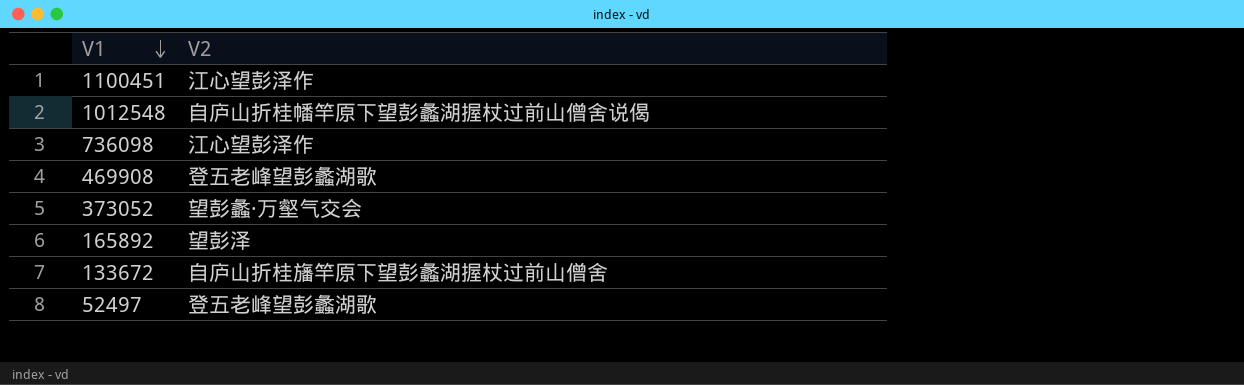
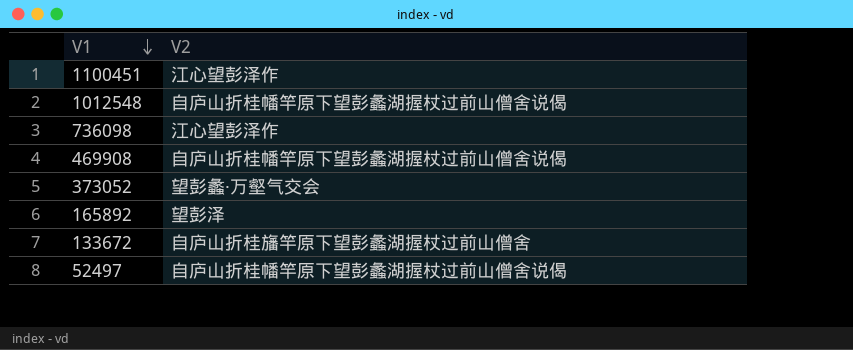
469908 | V2: 登五老峰望彭蠡湖歌 -> 自庐山折桂幡竿原下望彭蠡湖握杖过前山僧舍说偈
52497 | V2: 登五老峰望彭蠡湖歌 -> 自庐山折桂幡竿原下望彭蠡湖握杖过前山僧舍说偈

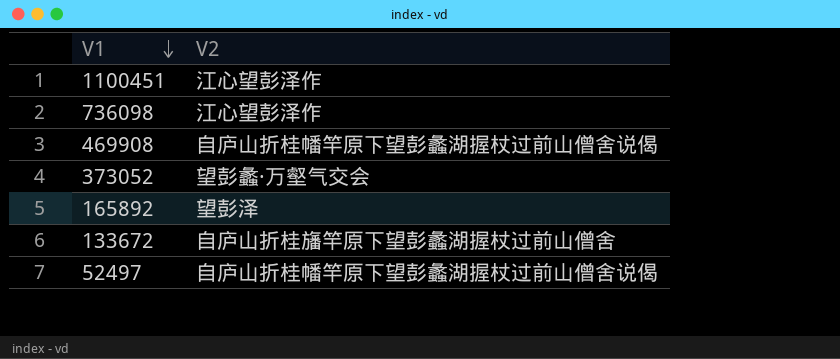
row 1012548: 自庐山折桂幡竿原下望彭蠡湖握杖过前山僧舍说偈 -> none

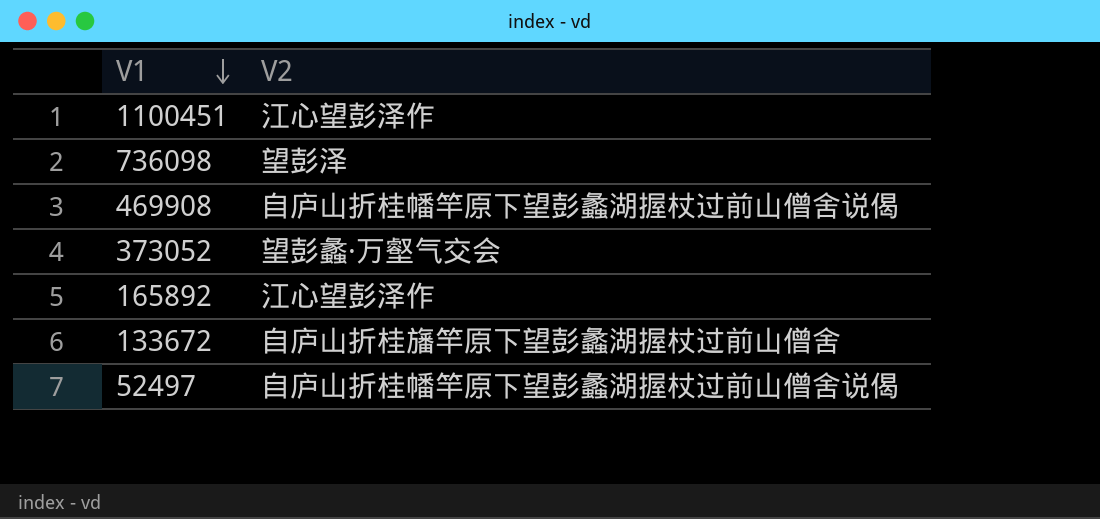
736098 | V2: 江心望彭泽作 -> 望彭泽
165892 | V2: 望彭泽 -> 江心望彭泽作

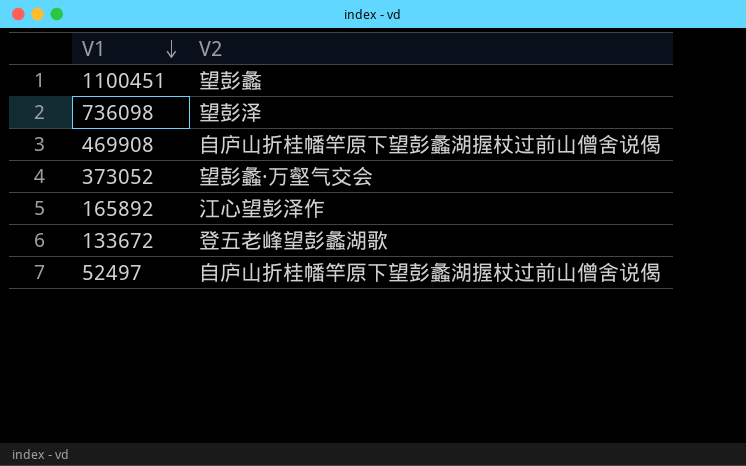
1100451 | V2: 江心望彭泽作 -> 望彭蠡
133672 | V2: 自庐山折桂旛竿原下望彭蠡湖握杖过前山僧舍 -> 登五老峰望彭蠡湖歌

